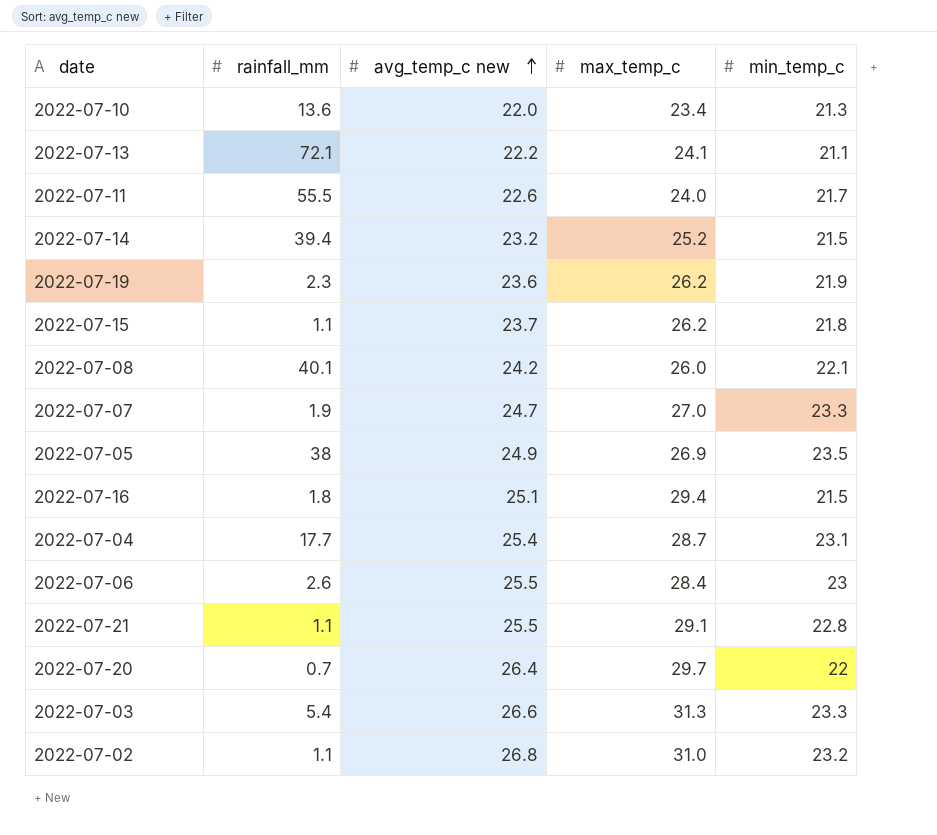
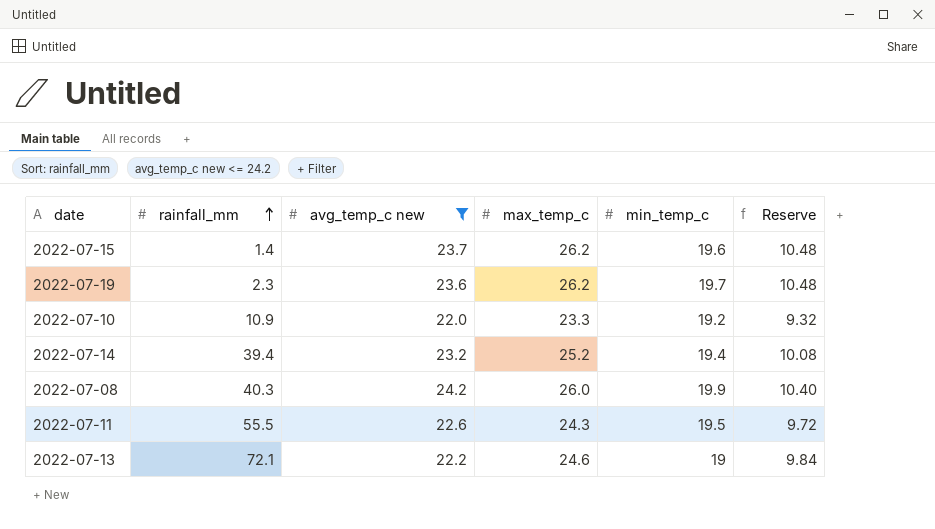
filter: none -> avg_temp_c new <= 24.2
row order: avg_temp_c new ascending -> rainfall_mm ascending
column Reserve | formula: none -> [max_temp_c] * 0.4
2022-07-15 | rainfall_mm: 1.1 -> 1.4
2022-07-15 | min_temp_c: 21.8 -> 19.6
2022-07-19 | min_temp_c: 21.9 -> 19.7
2022-07-10 | rainfall_mm: 13.6 -> 10.9
2022-07-10 | max_temp_c: 23.4 -> 23.3
2022-07-10 | min_temp_c: 21.3 -> 19.2
2022-07-14 | min_temp_c: 21.5 -> 19.4
2022-07-08 | rainfall_mm: 40.1 -> 40.3
2022-07-08 | min_temp_c: 22.1 -> 19.9
2022-07-11 | max_temp_c: 24.0 -> 24.3
2022-07-11 | min_temp_c: 21.7 -> 19.5
2022-07-13 | max_temp_c: 24.1 -> 24.6
2022-07-13 | min_temp_c: 21.1 -> 19

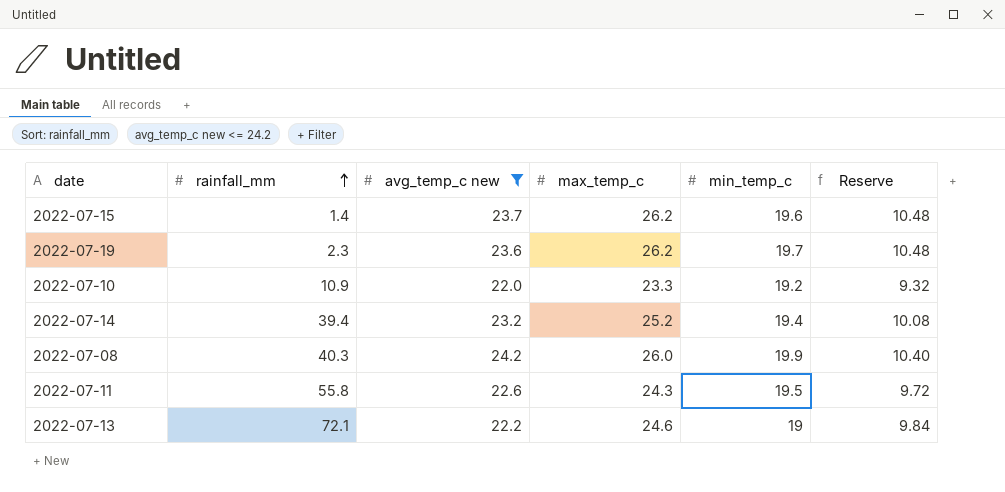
2022-07-11 | rainfall_mm: 55.5 -> 55.8

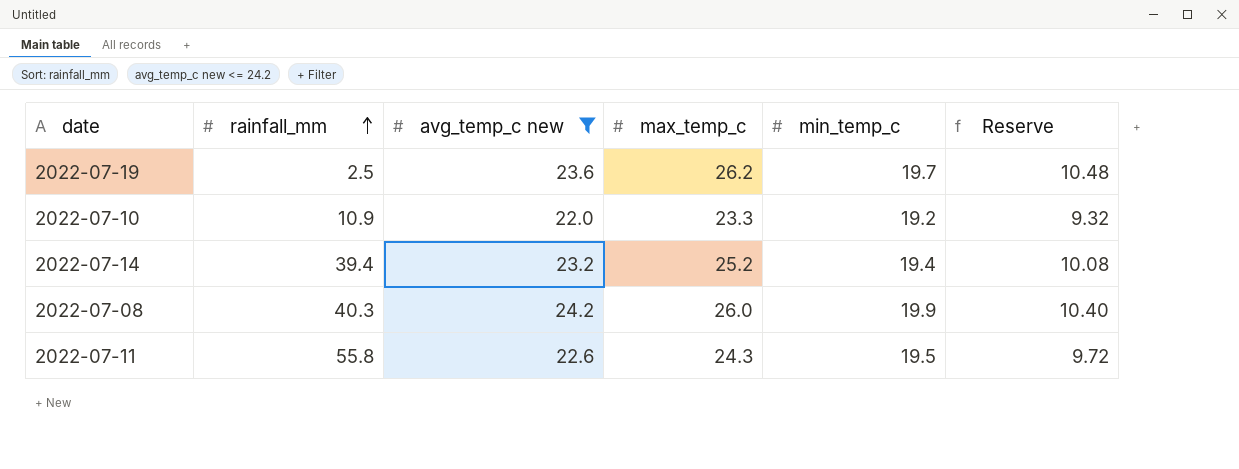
row 2022-07-15: 1.4 | 23.7 | 26.2 | 19.6 | 10.48 -> none
row 2022-07-13: 72.1 | 22.2 | 24.6 | 19 | 9.84 -> none
2022-07-19 | rainfall_mm: 2.3 -> 2.5

